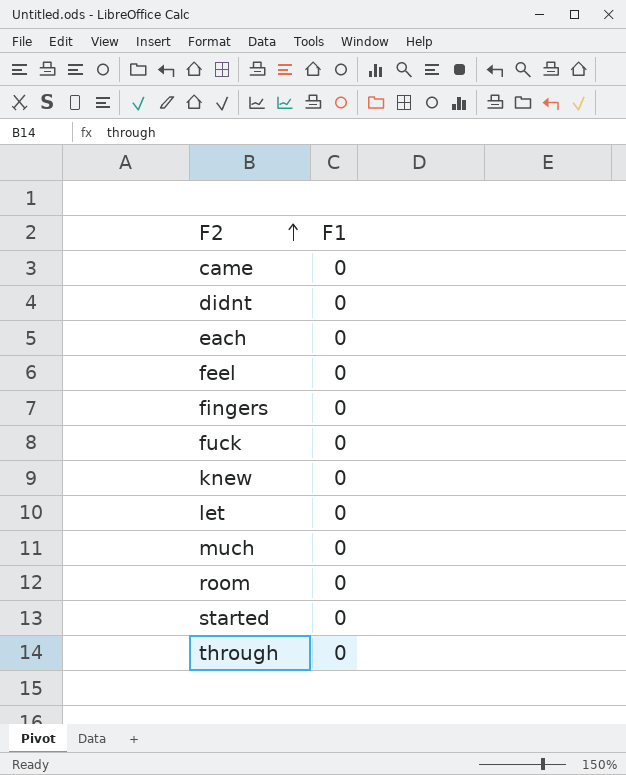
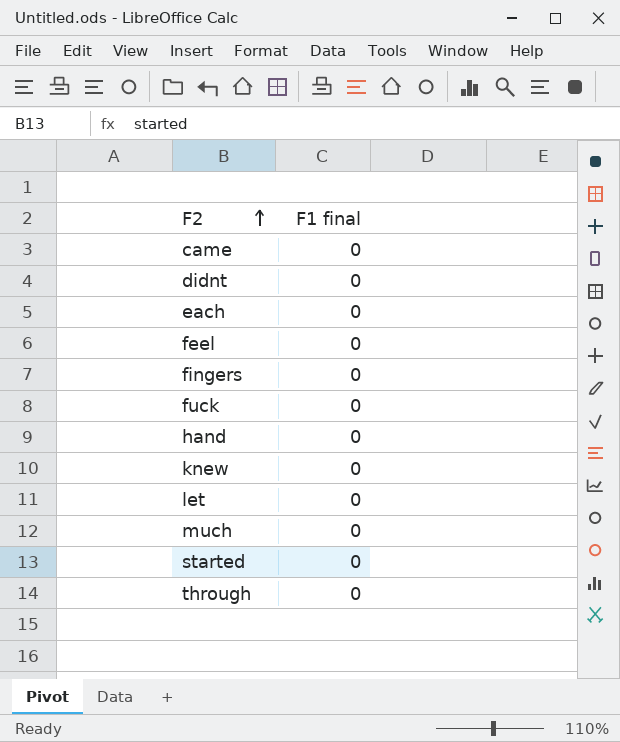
column name: F1 -> F1 final
row room: 0 -> none
row hand: none -> 0

